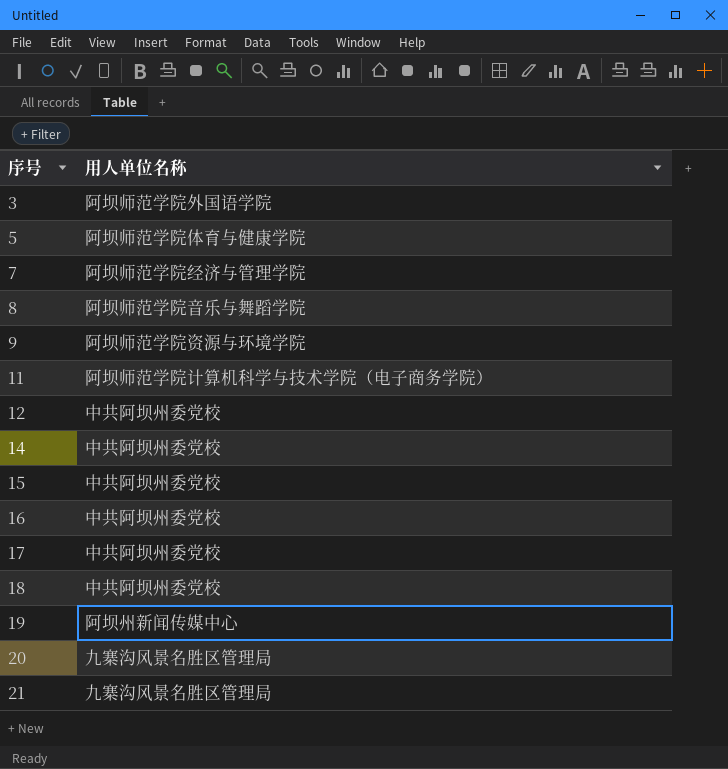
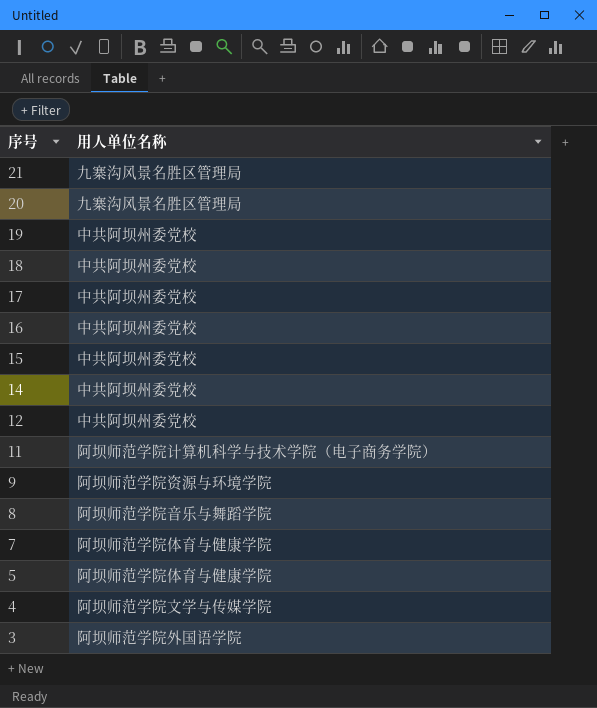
row order: 序号 ascending -> 序号 descending
19 | 用人单位名称: 阿坝州新闻传媒中心 -> 中共阿坝州委党校
7 | 用人单位名称: 阿坝师范学院经济与管理学院 -> 阿坝师范学院体育与健康学院
row 4: none -> 阿坝师范学院文学与传媒学院

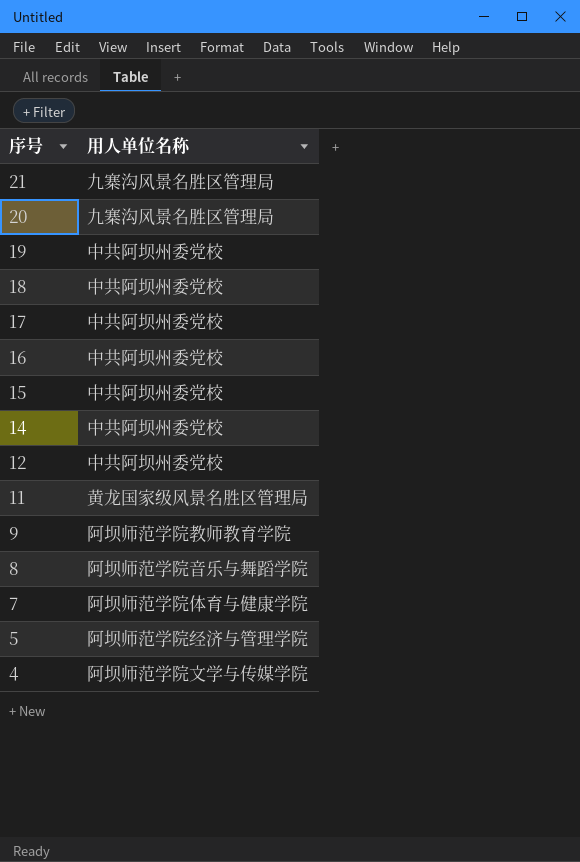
row 3: 阿坝师范学院外国语学院 -> none
11 | 用人单位名称: 阿坝师范学院计算机科学与技术学院（电子商务学院） -> 黄龙国家级风景名胜区管理局
9 | 用人单位名称: 阿坝师范学院资源与环境学院 -> 阿坝师范学院教师教育学院
5 | 用人单位名称: 阿坝师范学院体育与健康学院 -> 阿坝师范学院经济与管理学院

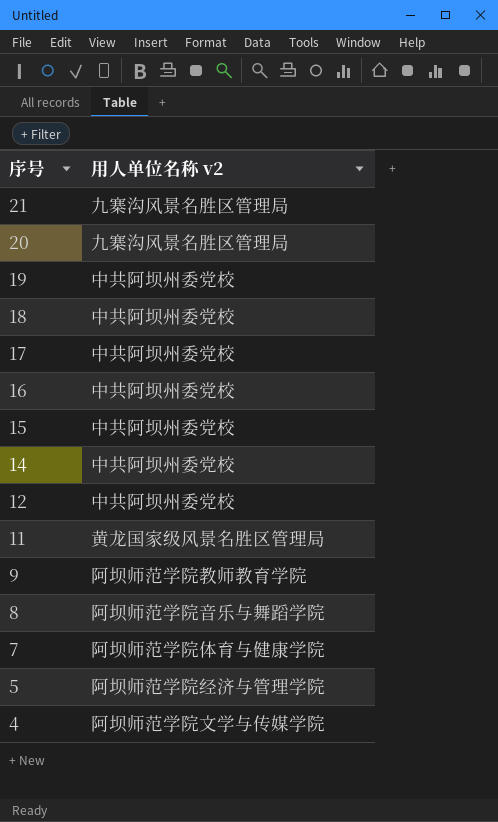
column name: 用人单位名称 -> 用人单位名称 v2

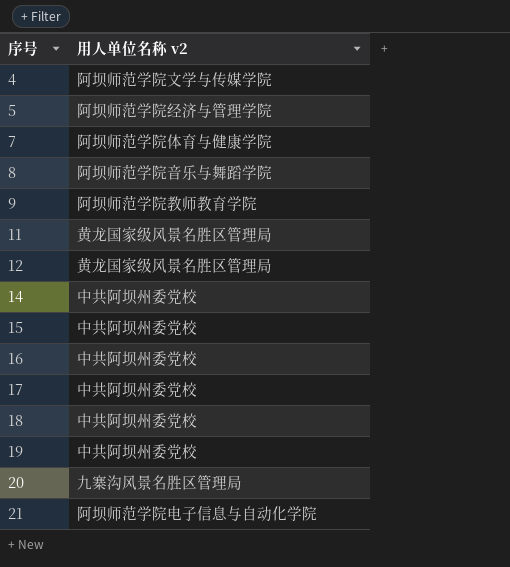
row order: 序号 descending -> 序号 ascending
12 | 用人单位名称 v2: 中共阿坝州委党校 -> 黄龙国家级风景名胜区管理局
21 | 用人单位名称 v2: 九寨沟风景名胜区管理局 -> 阿坝师范学院电子信息与自动化学院

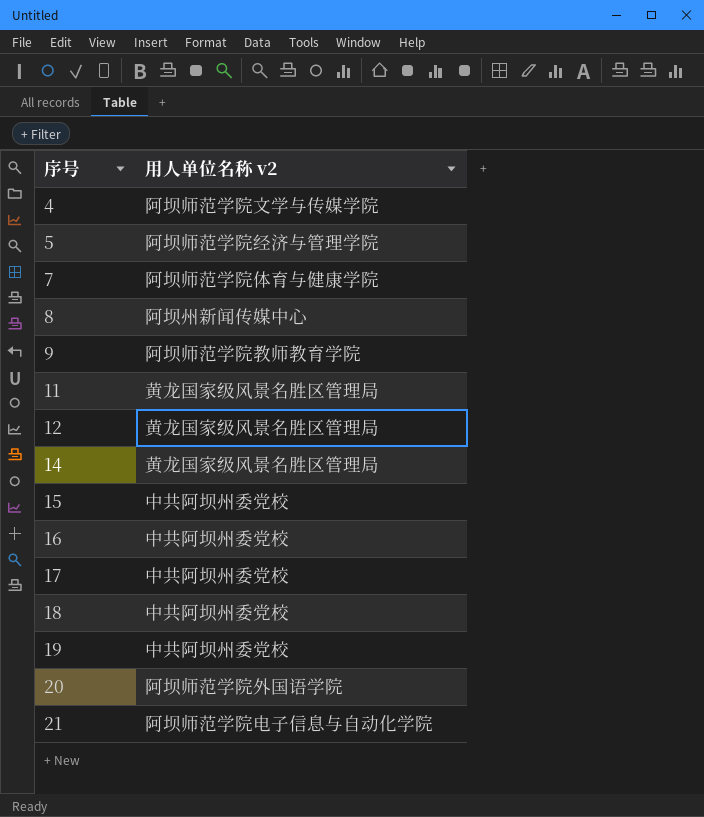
8 | 用人单位名称 v2: 阿坝师范学院音乐与舞蹈学院 -> 阿坝州新闻传媒中心
14 | 用人单位名称 v2: 中共阿坝州委党校 -> 黄龙国家级风景名胜区管理局
20 | 用人单位名称 v2: 九寨沟风景名胜区管理局 -> 阿坝师范学院外国语学院

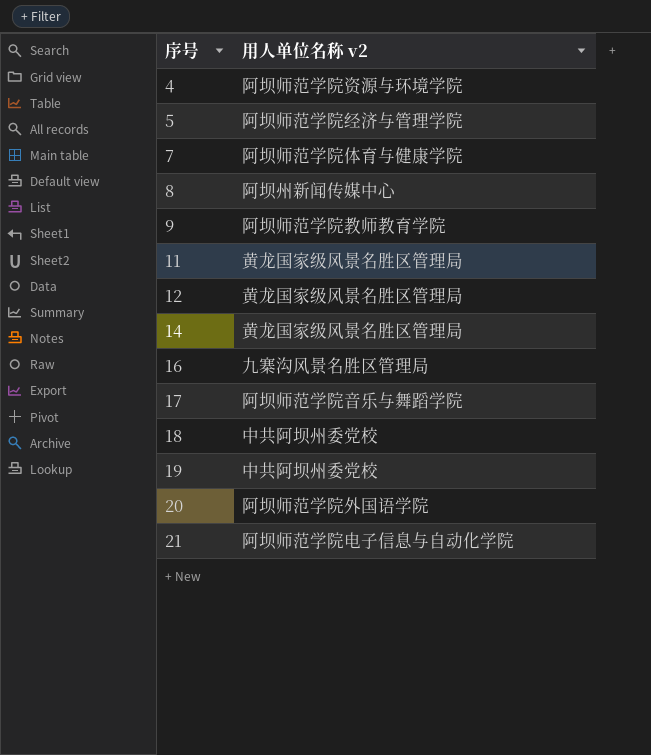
row 15: 中共阿坝州委党校 -> none
4 | 用人单位名称 v2: 阿坝师范学院文学与传媒学院 -> 阿坝师范学院资源与环境学院
16 | 用人单位名称 v2: 中共阿坝州委党校 -> 九寨沟风景名胜区管理局
17 | 用人单位名称 v2: 中共阿坝州委党校 -> 阿坝师范学院音乐与舞蹈学院

